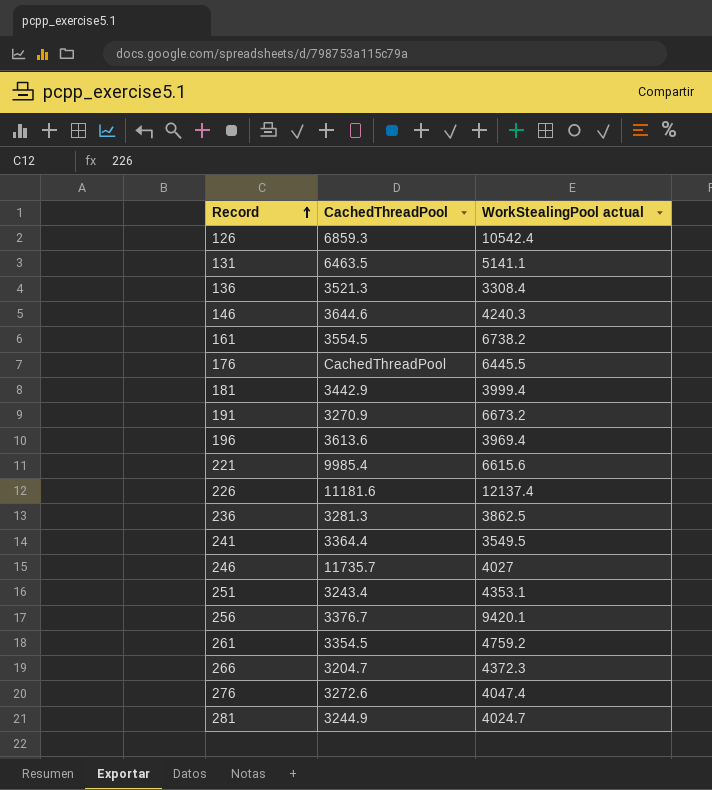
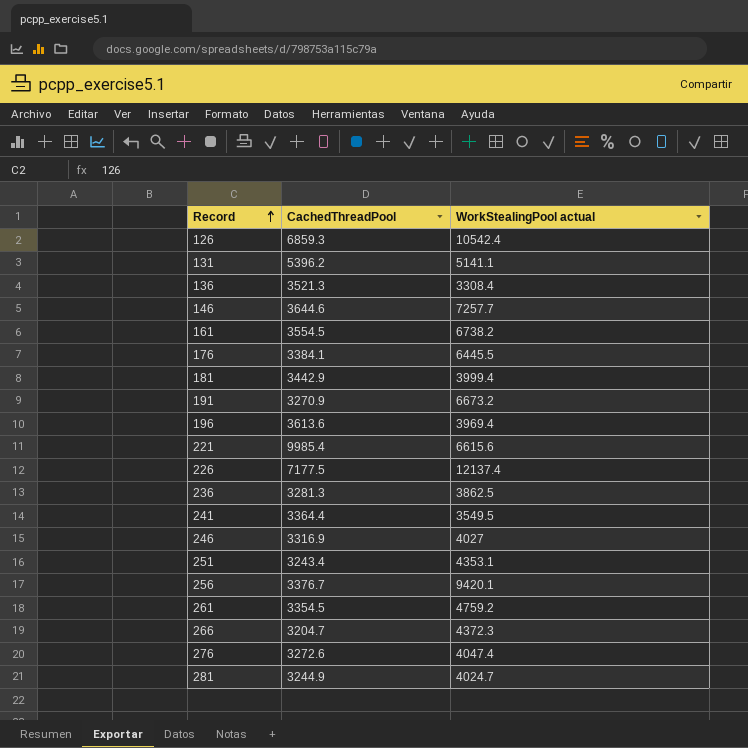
131 | CachedThreadPool: 6463.5 -> 5396.2
146 | WorkStealingPool actual: 4240.3 -> 7257.7
176 | CachedThreadPool: CachedThreadPool -> 3384.1
226 | CachedThreadPool: 11181.6 -> 7177.5
246 | CachedThreadPool: 11735.7 -> 3316.9

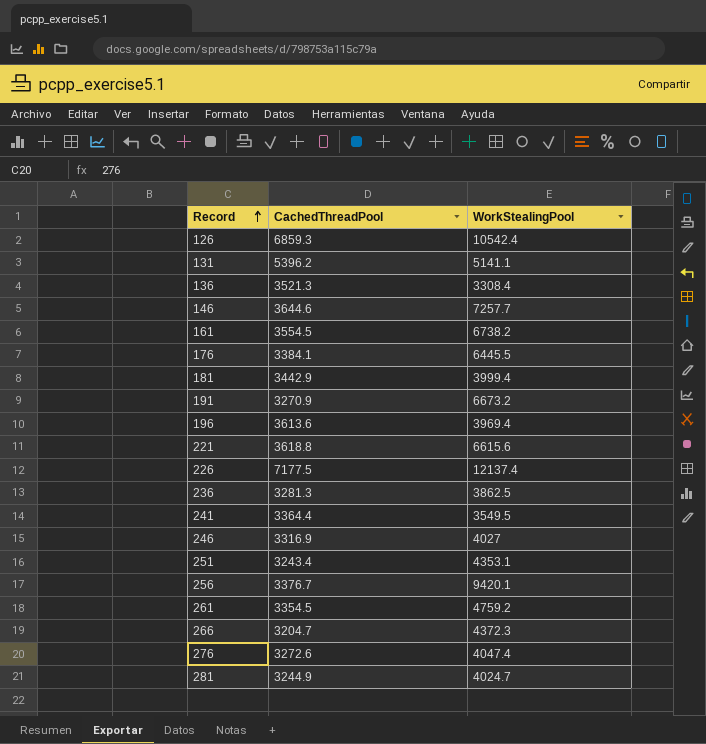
column name: WorkStealingPool actual -> WorkStealingPool
221 | CachedThreadPool: 9985.4 -> 3618.8

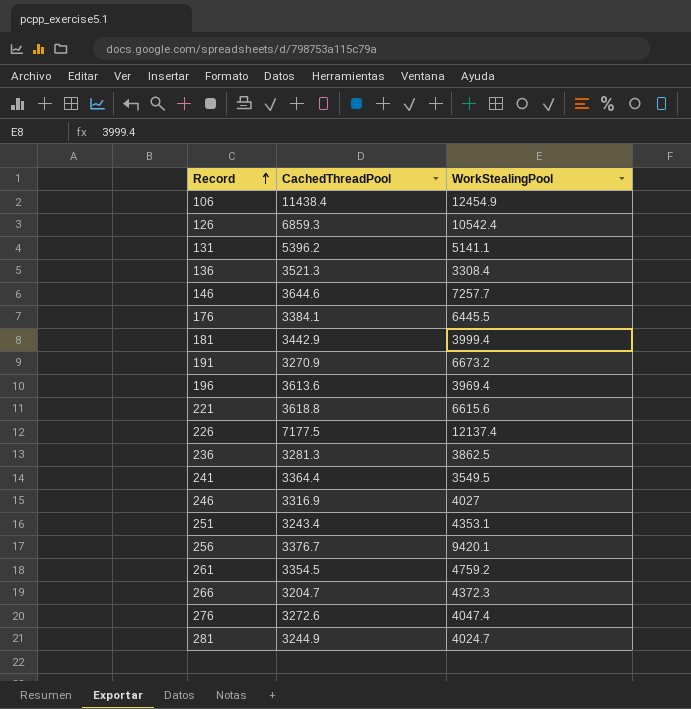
row 161: 3554.5 | 6738.2 -> none
row 106: none -> 11438.4 | 12454.9

